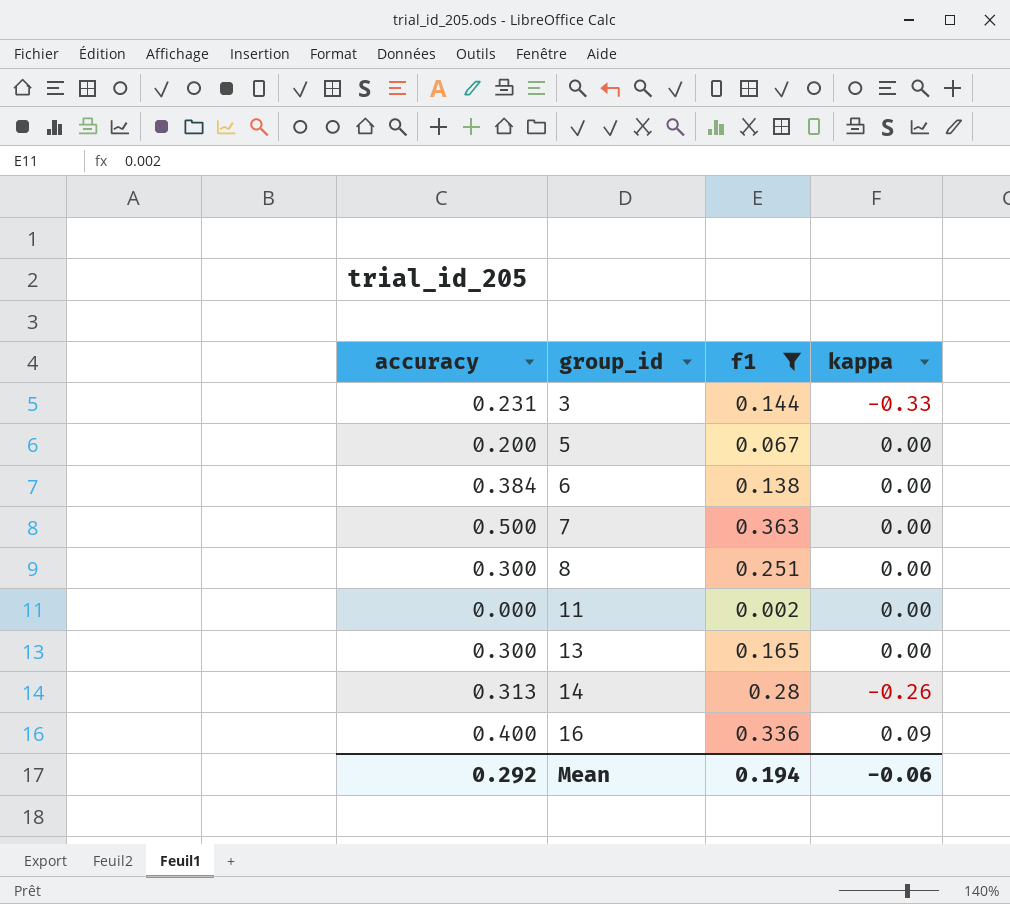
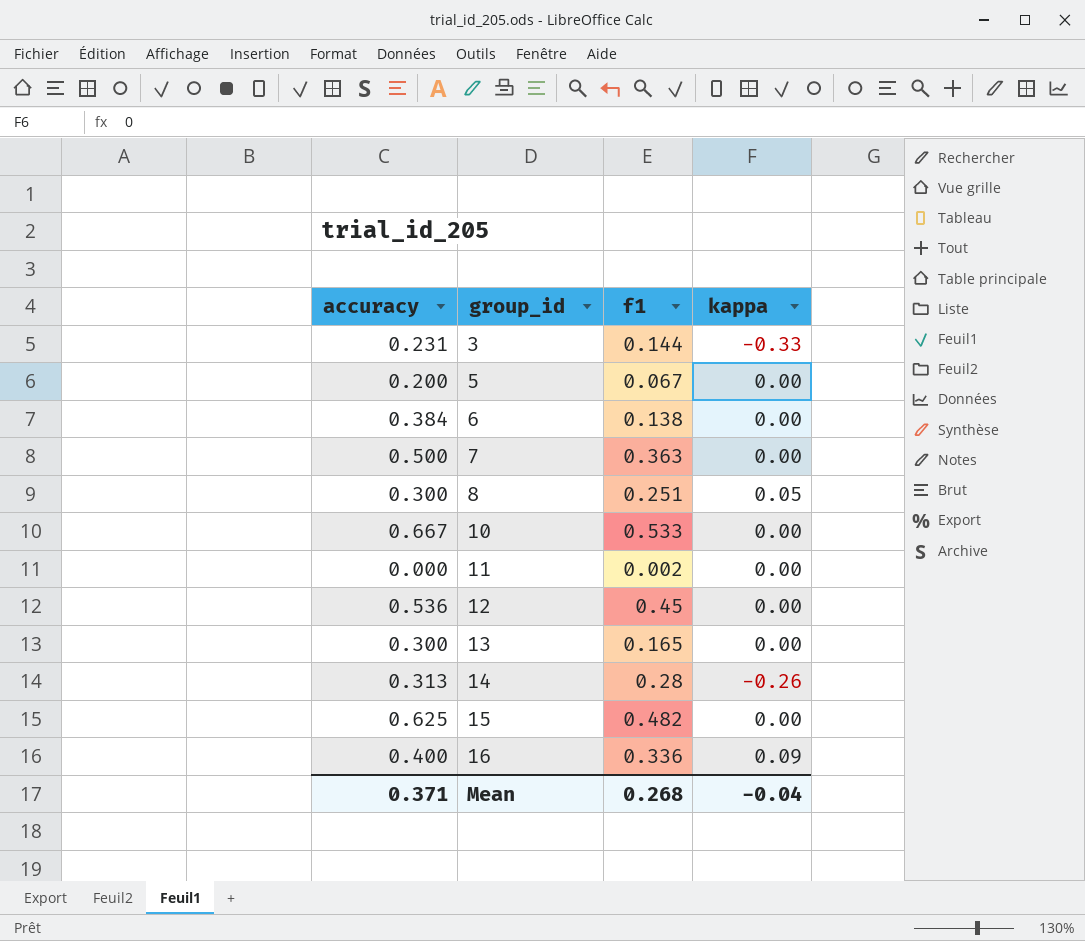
filter: f1 <= 0.363 -> none
8 | kappa: 0.00 -> 0.05
Mean | accuracy: 0.292 -> 0.371
Mean | f1: 0.194 -> 0.268
Mean | kappa: -0.06 -> -0.04

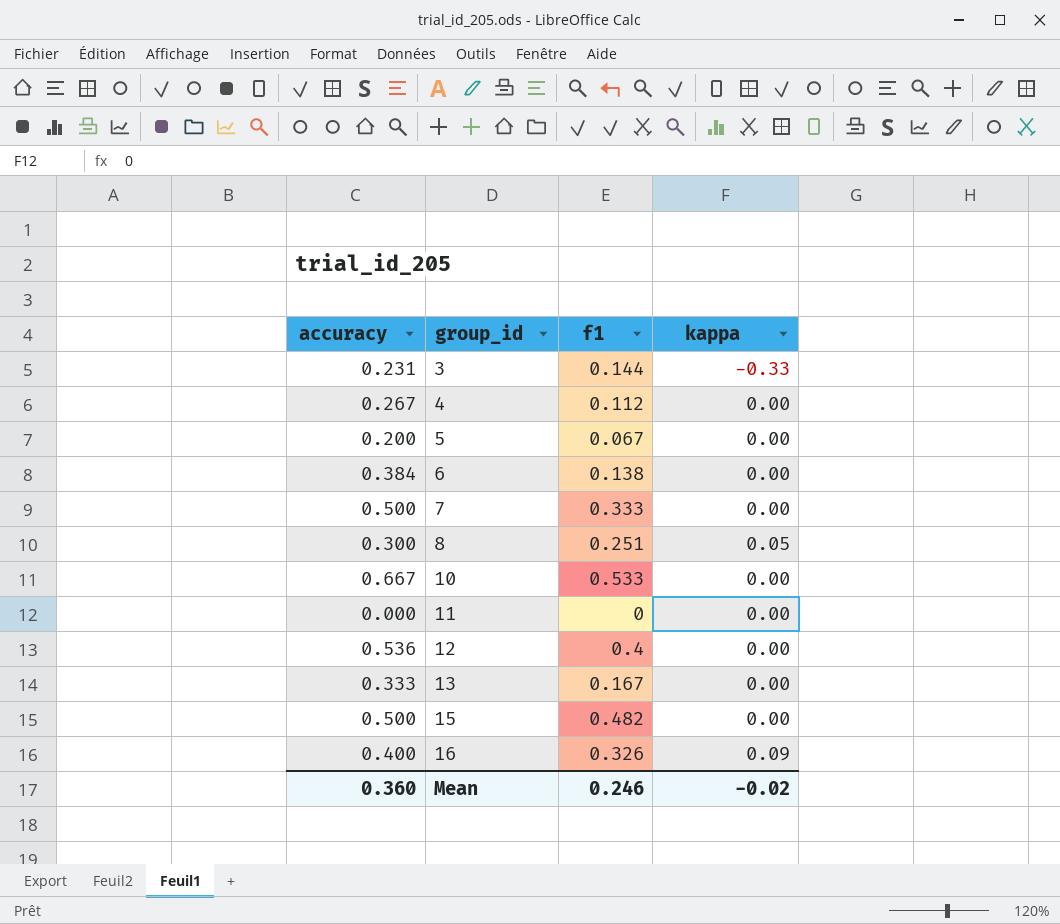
row 14: 0.313 | 0.28 | -0.26 -> none
row 4: none -> 0.267 | 0.112 | 0.00
7 | f1: 0.363 -> 0.333
11 | f1: 0.002 -> 0
12 | f1: 0.45 -> 0.4
13 | accuracy: 0.300 -> 0.333
13 | f1: 0.165 -> 0.167
15 | accuracy: 0.625 -> 0.500
16 | f1: 0.336 -> 0.326
Mean | accuracy: 0.371 -> 0.360
Mean | f1: 0.268 -> 0.246
Mean | kappa: -0.04 -> -0.02

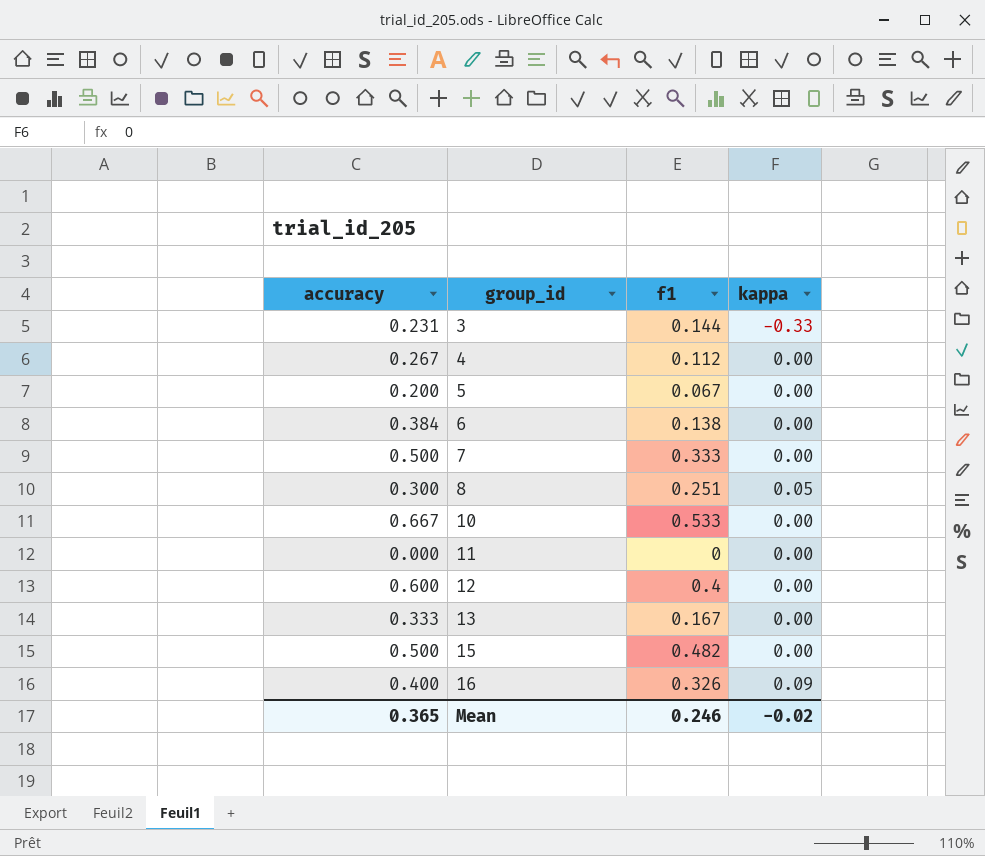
12 | accuracy: 0.536 -> 0.600
Mean | accuracy: 0.360 -> 0.365

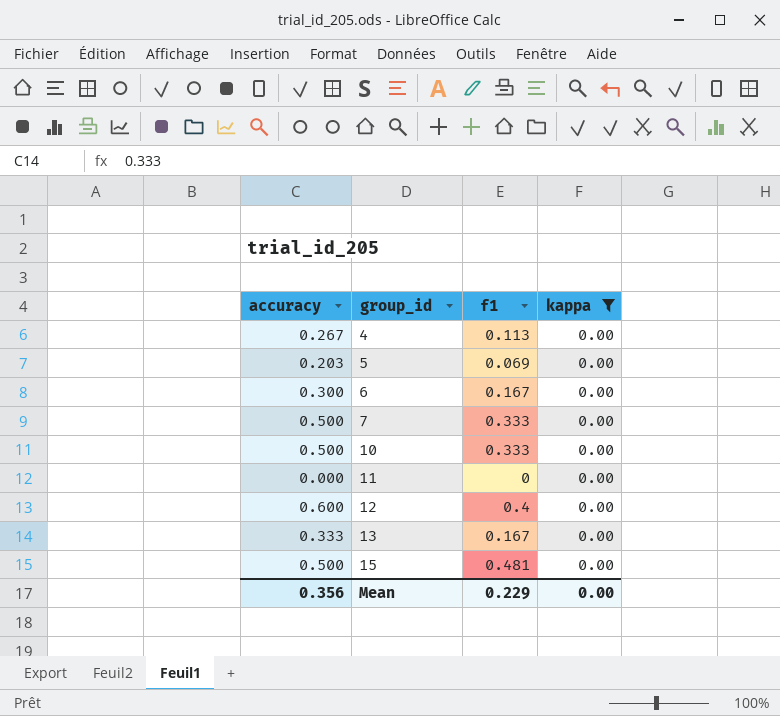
filter: none -> kappa = 0.00
4 | f1: 0.112 -> 0.113
5 | accuracy: 0.200 -> 0.203
5 | f1: 0.067 -> 0.069
6 | accuracy: 0.384 -> 0.300
6 | f1: 0.138 -> 0.167
10 | accuracy: 0.667 -> 0.500
10 | f1: 0.533 -> 0.333
15 | f1: 0.482 -> 0.481
Mean | accuracy: 0.365 -> 0.356
Mean | f1: 0.246 -> 0.229
Mean | kappa: -0.02 -> 0.00

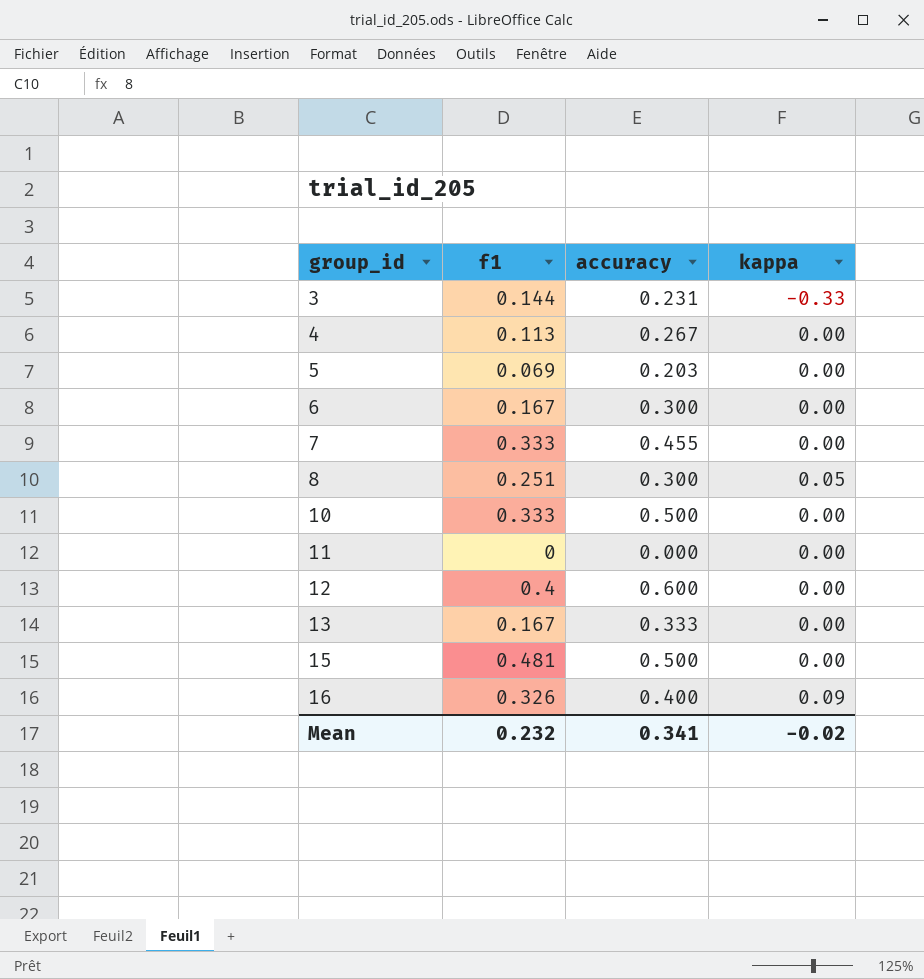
filter: kappa = 0.00 -> none
column accuracy | position: 1 -> 3
7 | accuracy: 0.500 -> 0.455
Mean | f1: 0.229 -> 0.232
Mean | accuracy: 0.356 -> 0.341
Mean | kappa: 0.00 -> -0.02

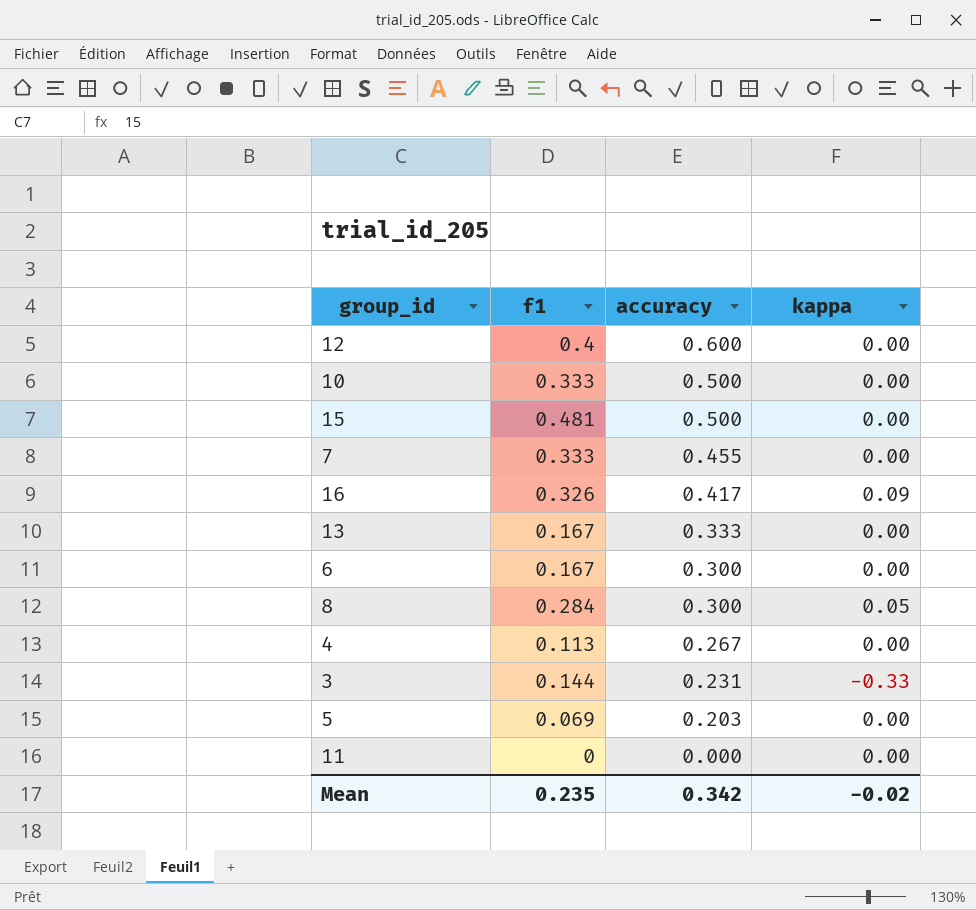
row order: group_id ascending -> accuracy descending
16 | accuracy: 0.400 -> 0.417
8 | f1: 0.251 -> 0.284
Mean | f1: 0.232 -> 0.235
Mean | accuracy: 0.341 -> 0.342

